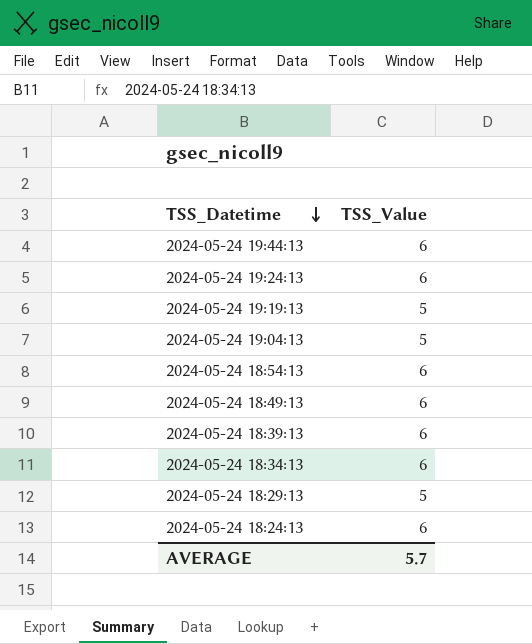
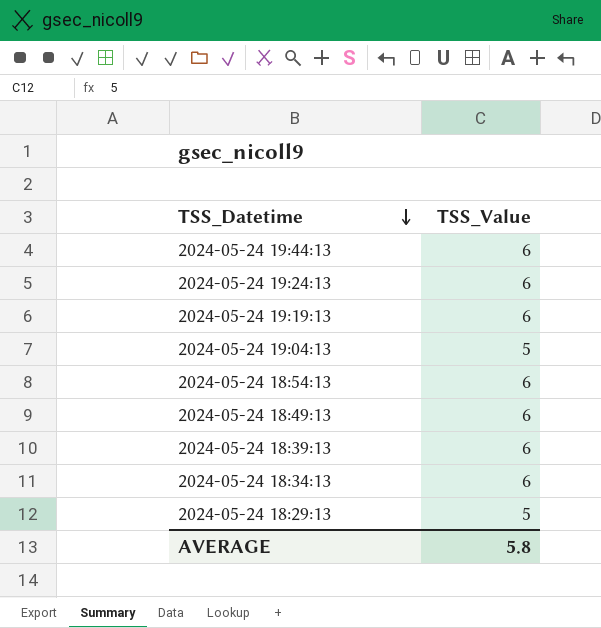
row 2024-05-24 18:24:13: 6 -> none
2024-05-24 19:19:13 | TSS_Value: 5 -> 6
AVERAGE | TSS_Value: 5.7 -> 5.8

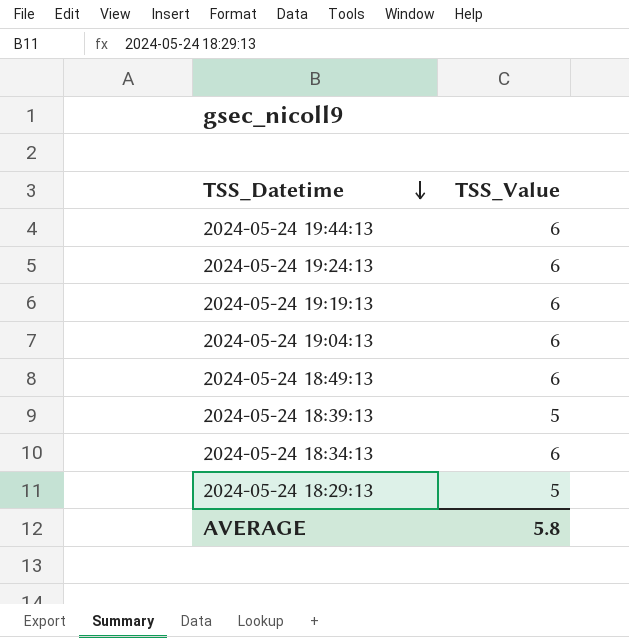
row 2024-05-24 18:54:13: 6 -> none
2024-05-24 19:04:13 | TSS_Value: 5 -> 6
2024-05-24 18:39:13 | TSS_Value: 6 -> 5

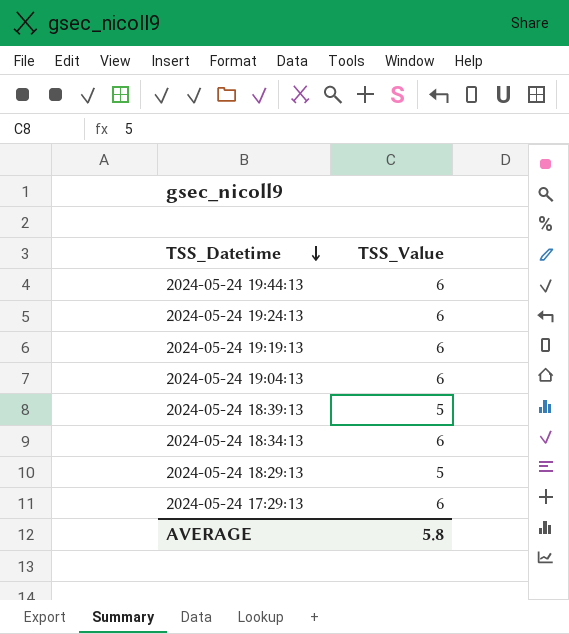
row 2024-05-24 18:49:13: 6 -> none
row 2024-05-24 17:29:13: none -> 6

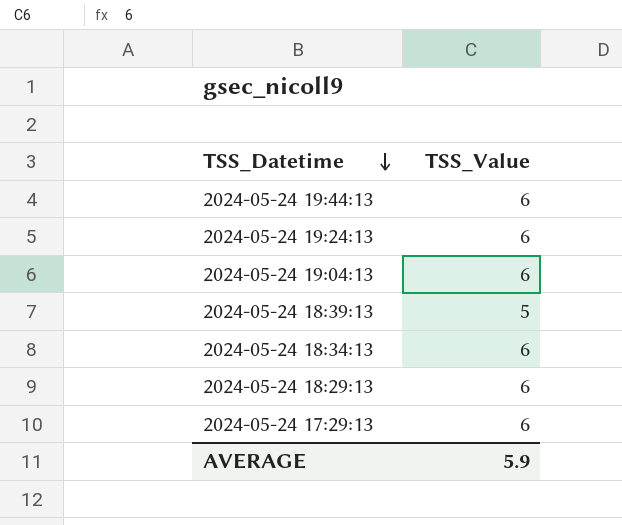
row 2024-05-24 19:19:13: 6 -> none
2024-05-24 18:29:13 | TSS_Value: 5 -> 6
AVERAGE | TSS_Value: 5.8 -> 5.9

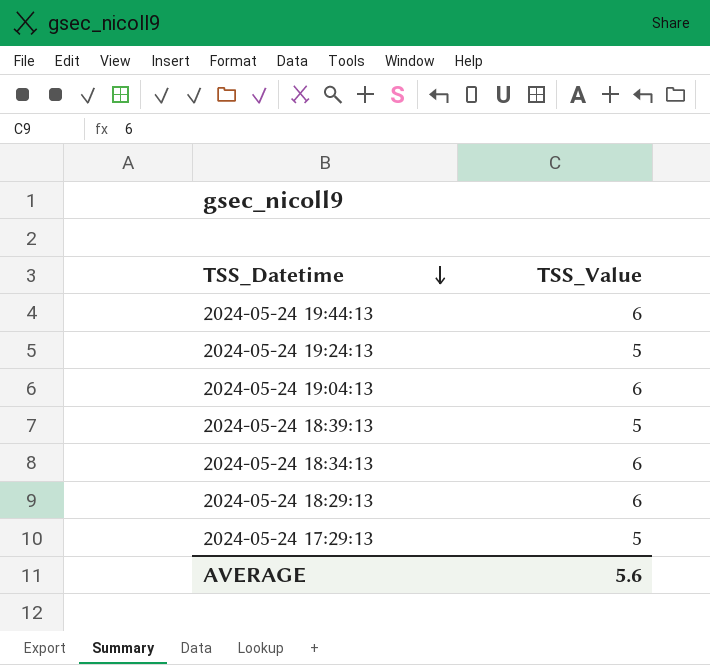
2024-05-24 19:24:13 | TSS_Value: 6 -> 5
2024-05-24 17:29:13 | TSS_Value: 6 -> 5
AVERAGE | TSS_Value: 5.9 -> 5.6

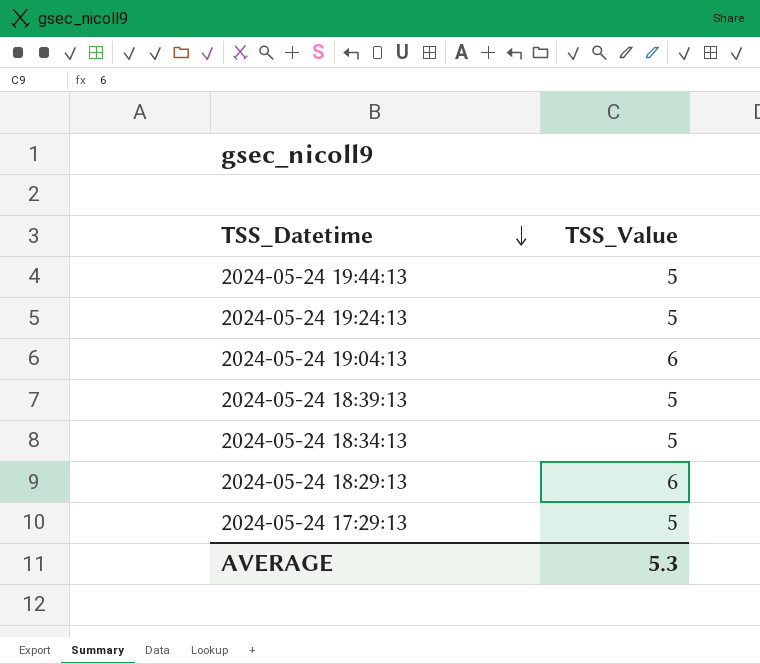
2024-05-24 19:44:13 | TSS_Value: 6 -> 5
2024-05-24 18:34:13 | TSS_Value: 6 -> 5
AVERAGE | TSS_Value: 5.6 -> 5.3

